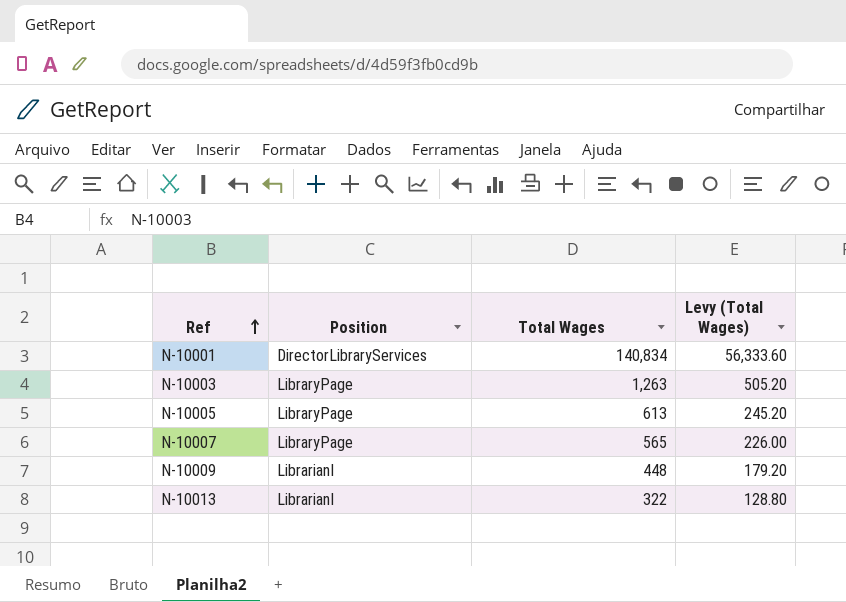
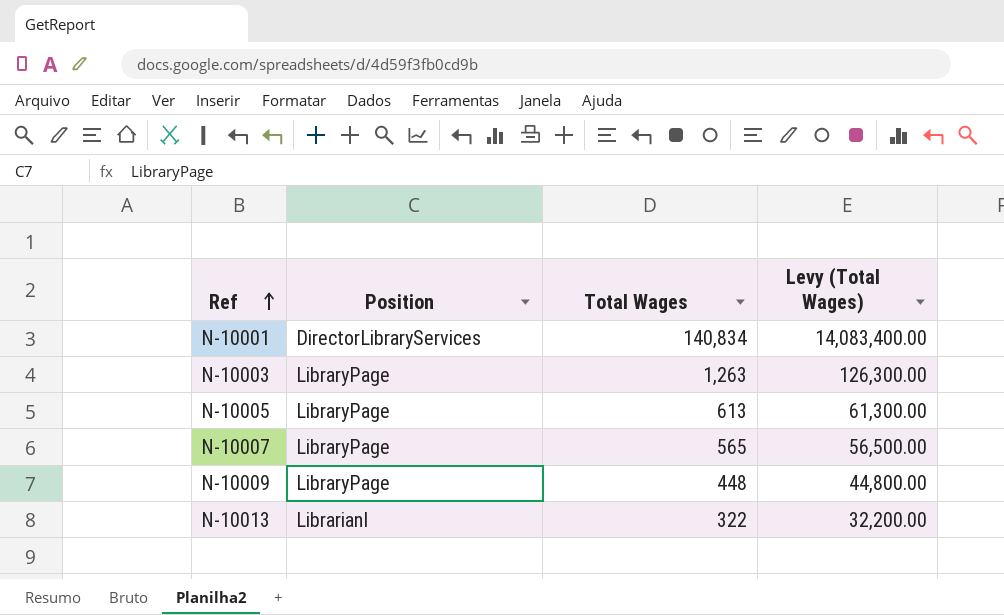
column Levy (Total Wages) | formula: [Total Wages] * 0.4 -> [Total Wages] * 100
N-10009 | Position: LibrarianI -> LibraryPage

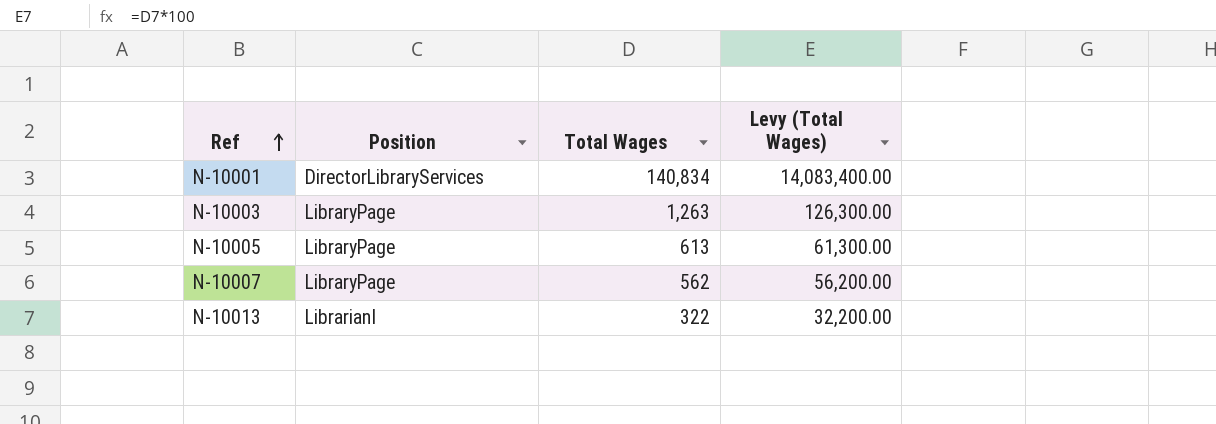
row N-10009: LibraryPage | 448 | 44,800.00 -> none
N-10007 | Total Wages: 565 -> 562
N-10007 | Levy (Total Wages): 56,500.00 -> 56,200.00

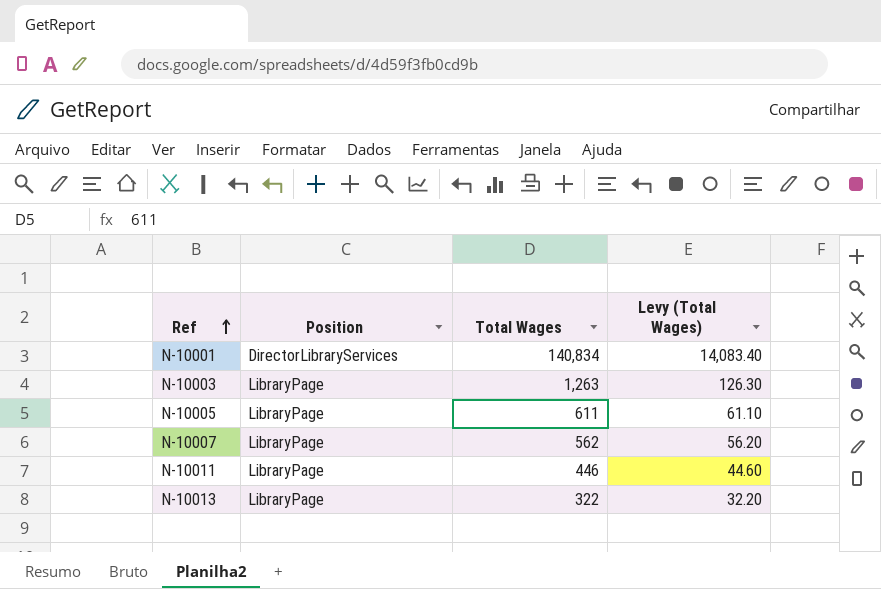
column Levy (Total Wages) | formula: [Total Wages] * 100 -> [Total Wages] * 0.1
N-10005 | Total Wages: 613 -> 611
row N-10011: none -> LibraryPage | 446 | 44.60
N-10013 | Position: LibrarianI -> LibraryPage

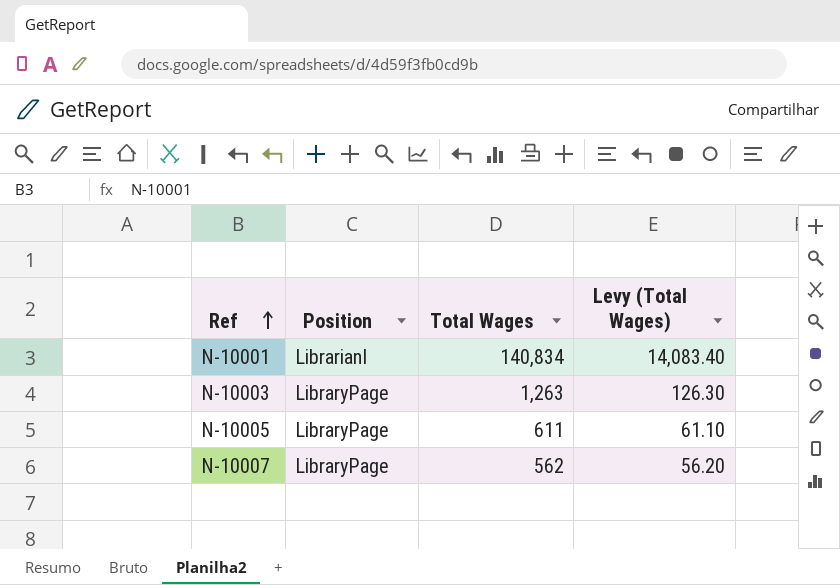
row N-10011: LibraryPage | 446 | 44.60 -> none
row N-10013: LibraryPage | 322 | 32.20 -> none
N-10001 | Position: DirectorLibraryServices -> LibrarianI

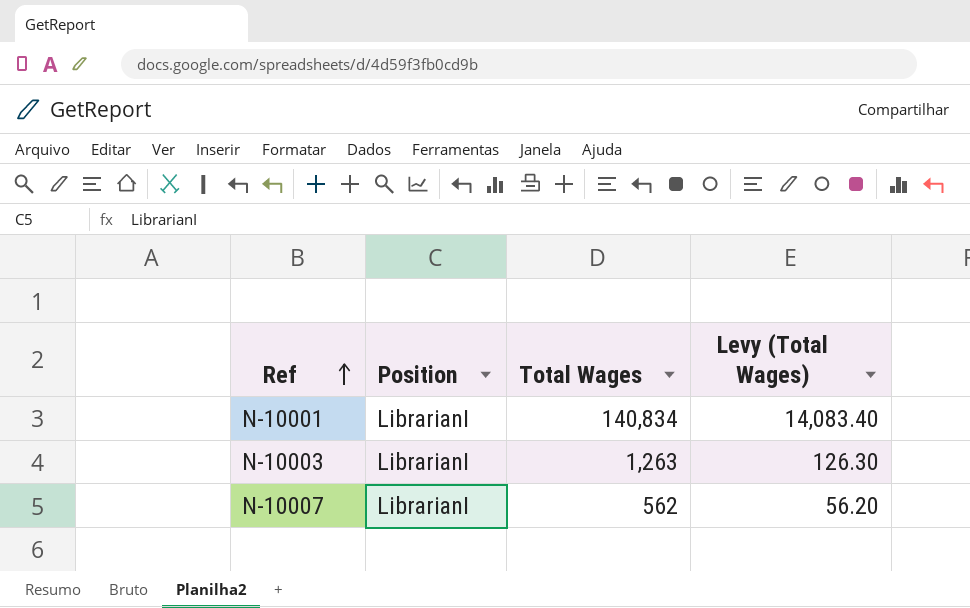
row N-10005: LibraryPage | 611 | 61.10 -> none
N-10003 | Position: LibraryPage -> LibrarianI
N-10007 | Position: LibraryPage -> LibrarianI

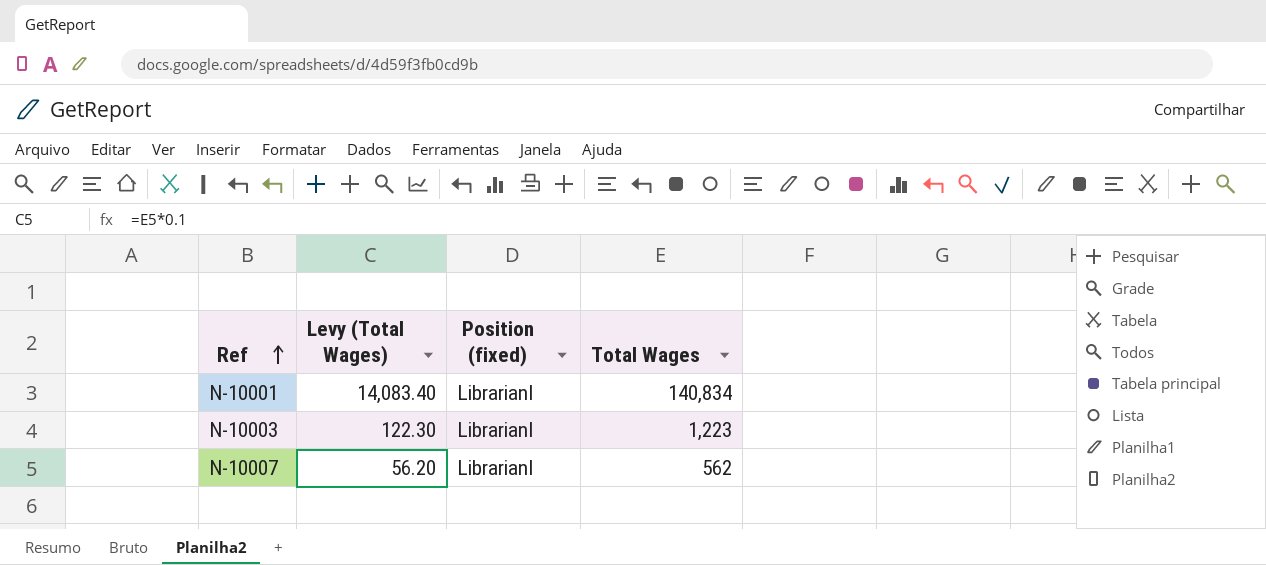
column Levy (Total Wages) | position: 4 -> 2
column name: Position -> Position (fixed)
N-10003 | Levy (Total Wages): 126.30 -> 122.30
N-10003 | Total Wages: 1,263 -> 1,223

